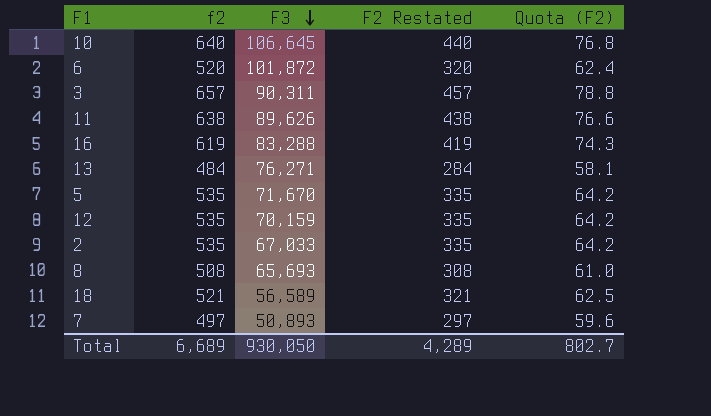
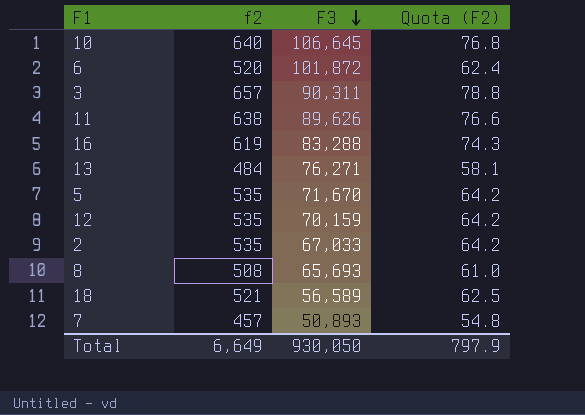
column F2 Restated | formula: [f2] - 200 -> none
7 | f2: 497 -> 457
7 | Quota (F2): 59.6 -> 54.8
Total | f2: 6,689 -> 6,649
Total | Quota (F2): 802.7 -> 797.9

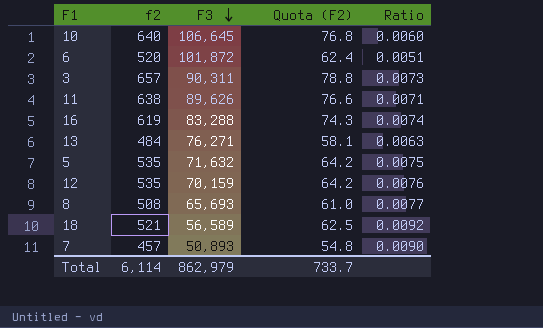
column Ratio | formula: none -> [f2] / [F3]
row 2: 535 | 67,033 | 64.2 -> none
5 | F3: 71,670 -> 71,632
Total | f2: 6,649 -> 6,114
Total | F3: 930,050 -> 862,979
Total | Quota (F2): 797.9 -> 733.7

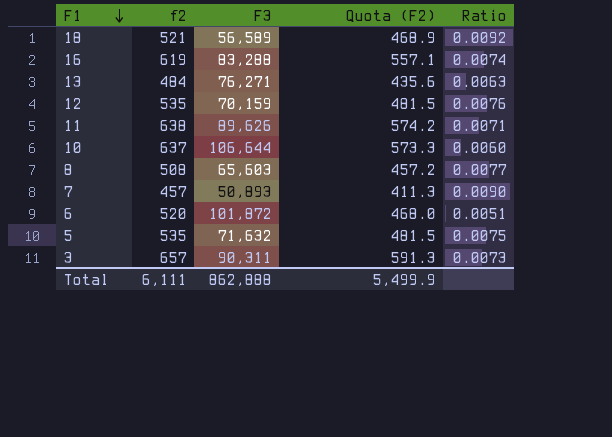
row order: F3 descending -> F1 descending
column Quota (F2) | formula: [f2] * 0.12 -> [f2] * 0.9
10 | f2: 640 -> 637
10 | F3: 106,645 -> 106,644
8 | F3: 65,693 -> 65,603
Total | f2: 6,114 -> 6,111
Total | F3: 862,979 -> 862,888
Total | Quota (F2): 733.7 -> 5,499.9

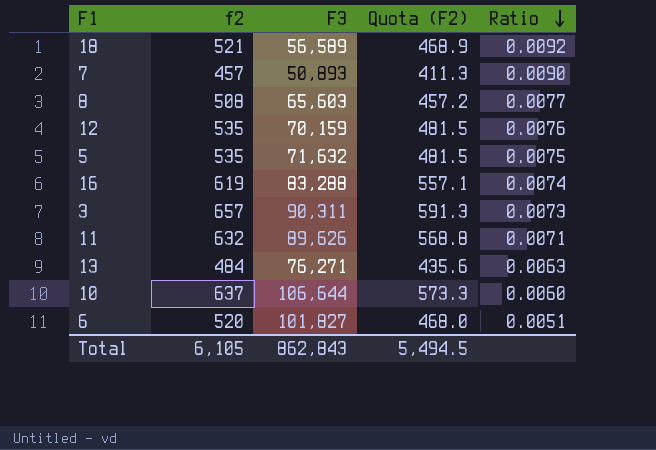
row order: F1 descending -> Ratio descending
11 | f2: 638 -> 632
11 | Quota (F2): 574.2 -> 568.8
6 | F3: 101,872 -> 101,827
Total | f2: 6,111 -> 6,105
Total | F3: 862,888 -> 862,843
Total | Quota (F2): 5,499.9 -> 5,494.5

